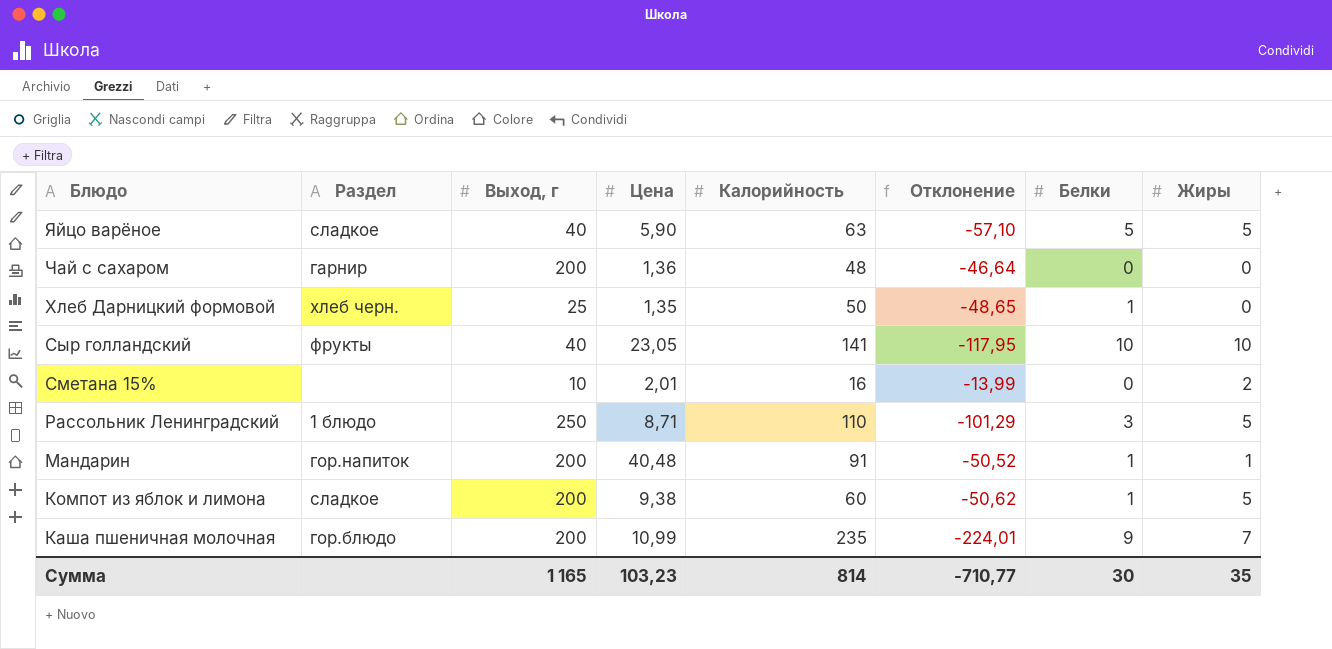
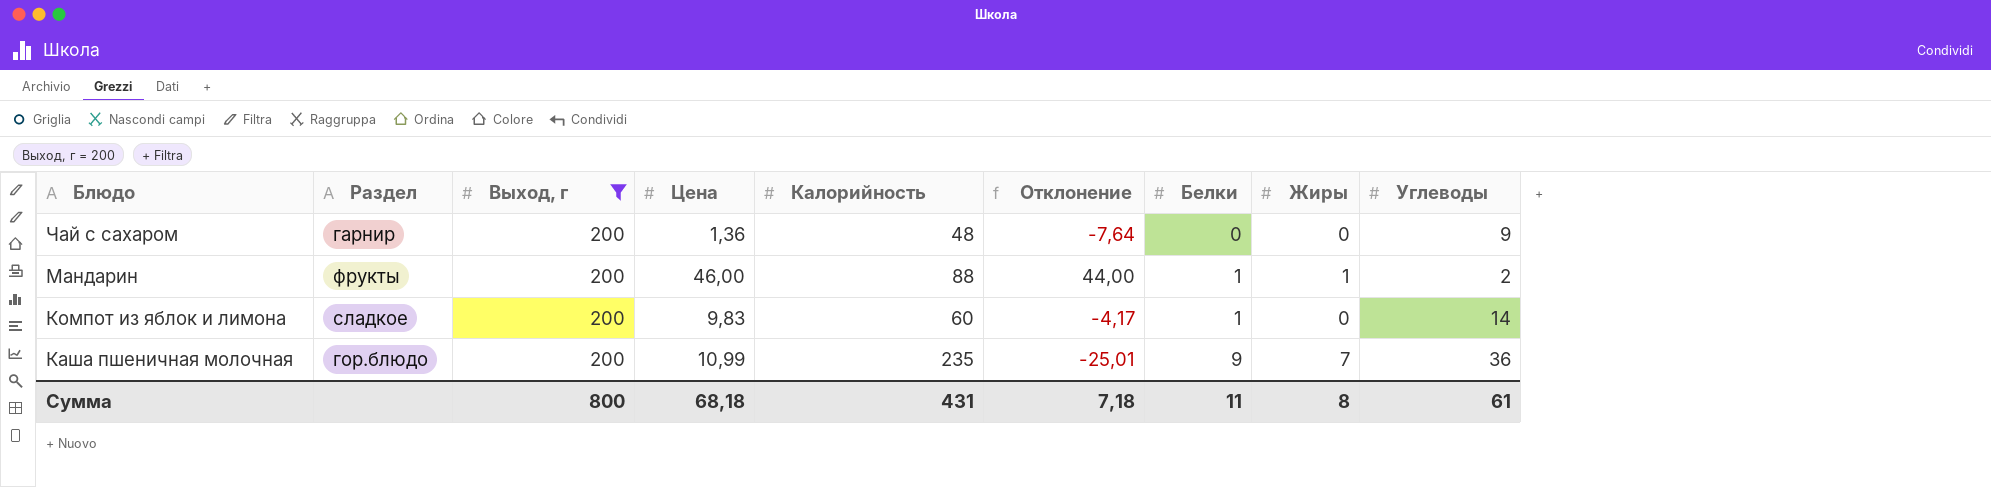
filter: none -> Выход, г = 200
column Отклонение | formula: [Цена] - [Калорийность] -> [Цена] - [Углеводы]
column Углеводы | position: none -> 9
Мандарин | Раздел: гор.напиток -> фрукты
Мандарин | Цена: 40,48 -> 46,00
Мандарин | Калорийность: 91 -> 88
Компот из яблок и лимона | Цена: 9,38 -> 9,83
Компот из яблок и лимона | Жиры: 5 -> 0
Сумма | Выход, г: 1 165 -> 800
Сумма | Цена: 103,23 -> 68,18
Сумма | Калорийность: 814 -> 431
Сумма | Отклонение: -710,77 -> 7,18
Сумма | Белки: 30 -> 11
Сумма | Жиры: 35 -> 8

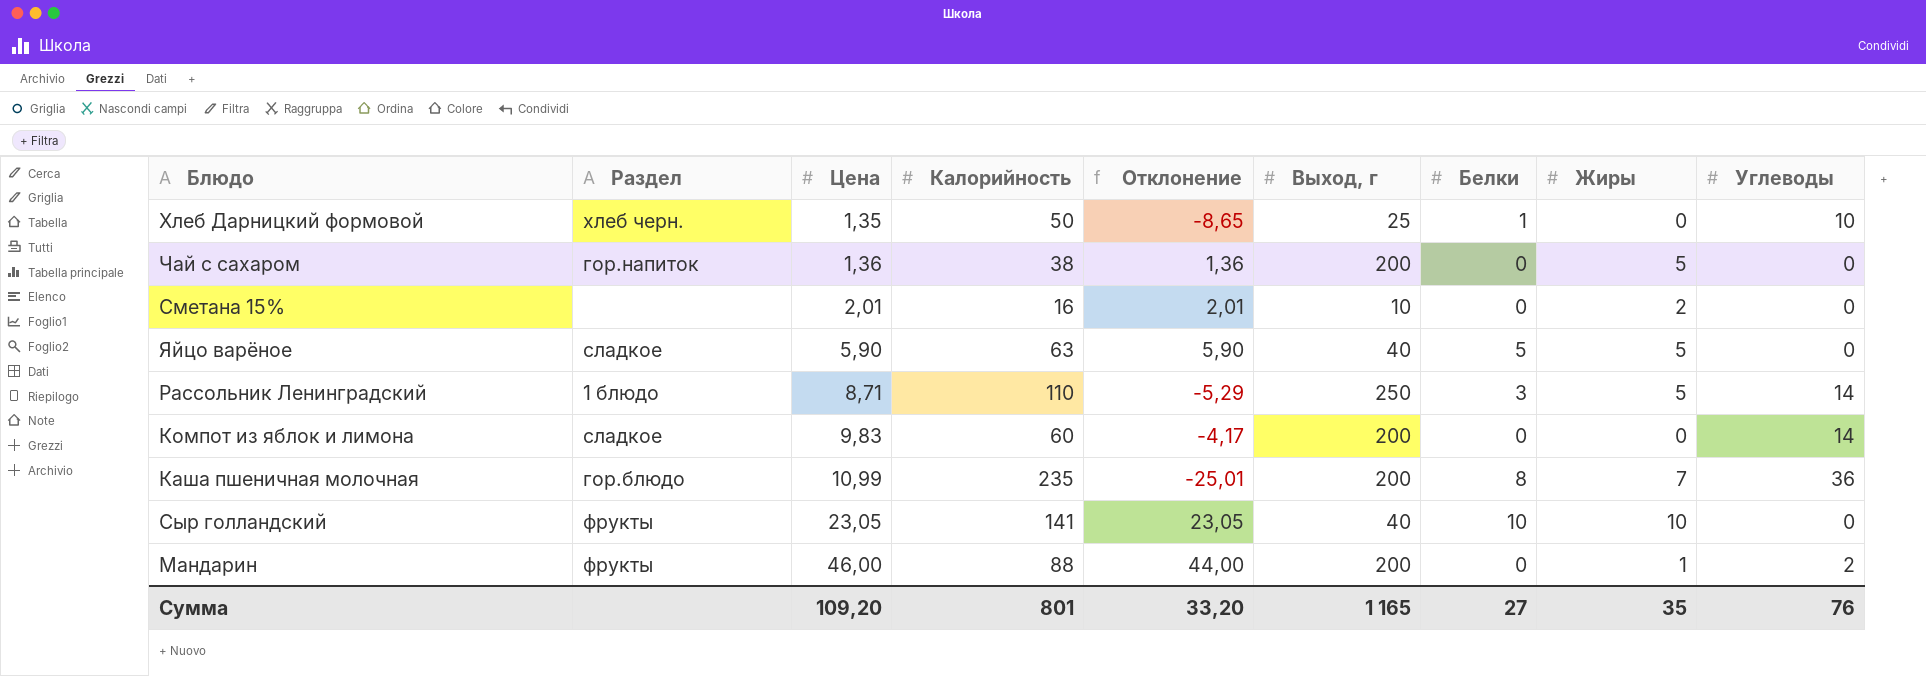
filter: Выход, г = 200 -> none
row order: Блюдо descending -> Цена ascending
column Выход, г | position: 3 -> 6
Чай с сахаром | Раздел: гарнир -> гор.напиток
Чай с сахаром | Калорийность: 48 -> 38
Чай с сахаром | Отклонение: -7,64 -> 1,36
Чай с сахаром | Жиры: 0 -> 5
Чай с сахаром | Углеводы: 9 -> 0
Компот из яблок и лимона | Белки: 1 -> 0
Каша пшеничная молочная | Белки: 9 -> 8
Мандарин | Белки: 1 -> 0
Сумма | Цена: 68,18 -> 109,20
Сумма | Калорийность: 431 -> 801
Сумма | Отклонение: 7,18 -> 33,20
Сумма | Выход, г: 800 -> 1 165
Сумма | Белки: 11 -> 27
Сумма | Жиры: 8 -> 35
Сумма | Углеводы: 61 -> 76

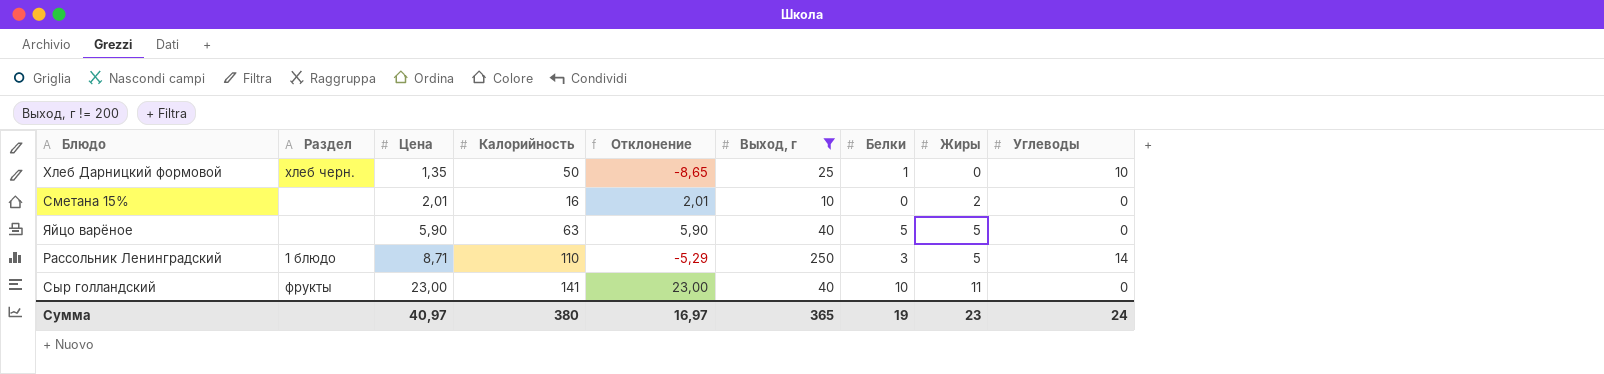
filter: none -> Выход, г != 200
Яйцо варёное | Раздел: сладкое -> none
Сыр голландский | Цена: 23,05 -> 23,00
Сыр голландский | Отклонение: 23,05 -> 23,00
Сыр голландский | Жиры: 10 -> 11
Сумма | Цена: 109,20 -> 40,97
Сумма | Калорийность: 801 -> 380
Сумма | Отклонение: 33,20 -> 16,97
Сумма | Выход, г: 1 165 -> 365
Сумма | Белки: 27 -> 19
Сумма | Жиры: 35 -> 23
Сумма | Углеводы: 76 -> 24

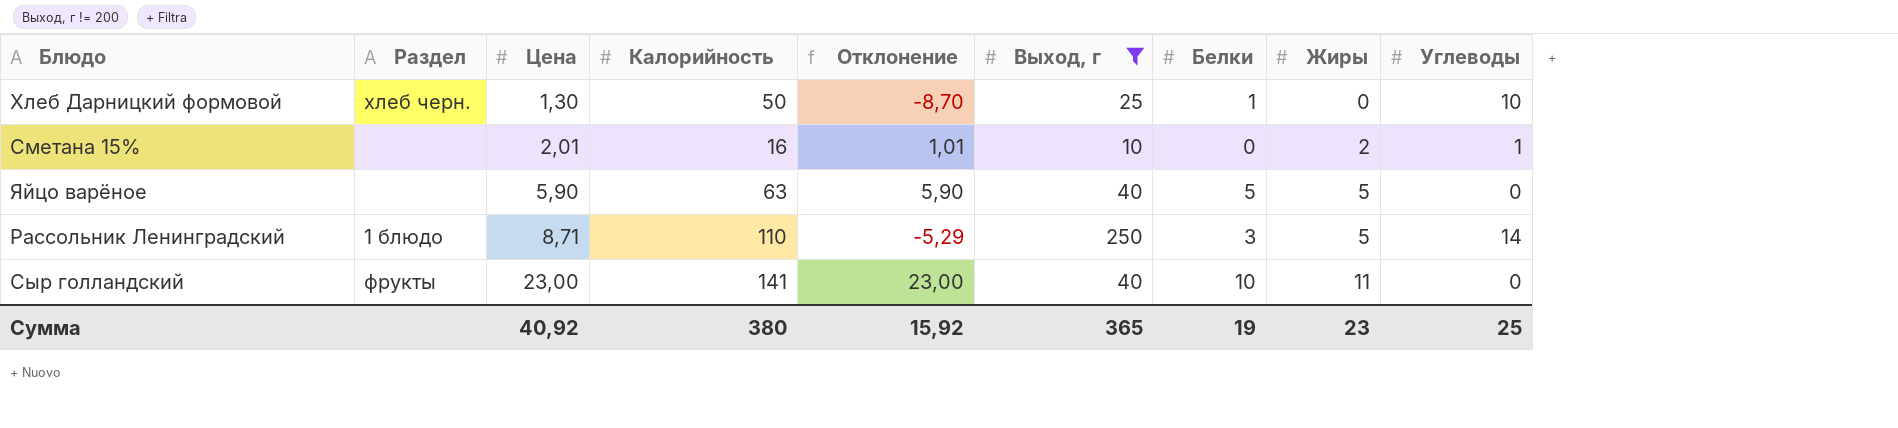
Хлеб Дарницкий формовой | Цена: 1,35 -> 1,30
Хлеб Дарницкий формовой | Отклонение: -8,65 -> -8,70
Сметана 15% | Отклонение: 2,01 -> 1,01
Сметана 15% | Углеводы: 0 -> 1
Сумма | Цена: 40,97 -> 40,92
Сумма | Отклонение: 16,97 -> 15,92
Сумма | Углеводы: 24 -> 25

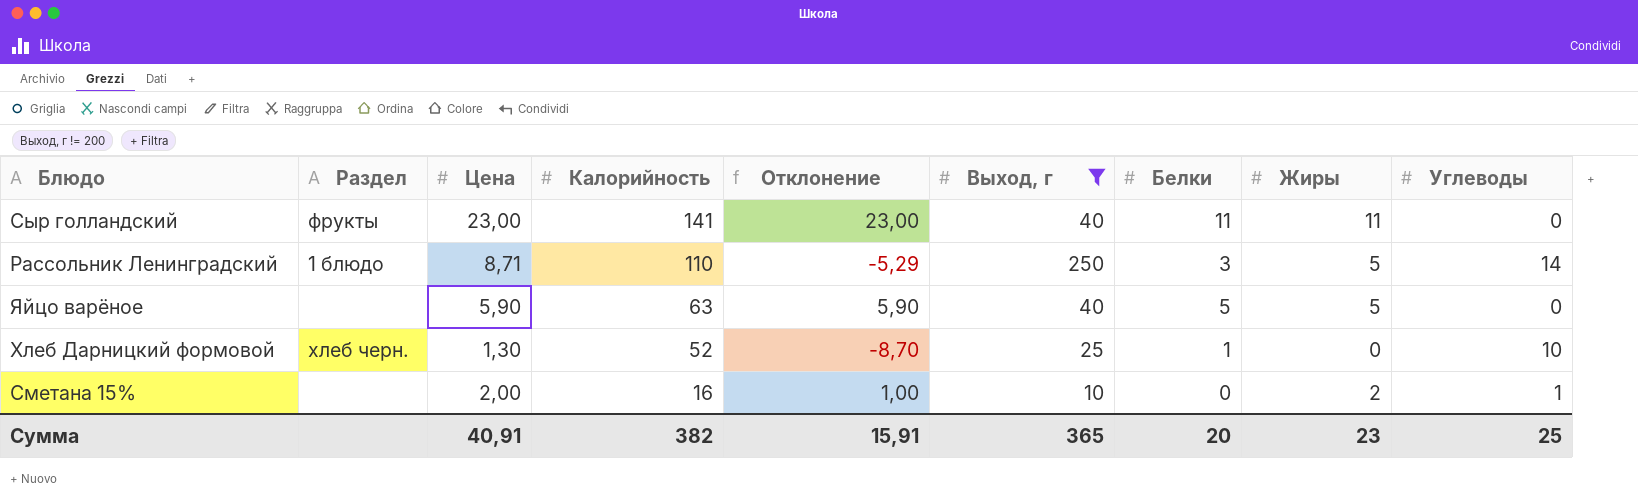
row order: Цена ascending -> Калорийность descending
Сыр голландский | Белки: 10 -> 11
Хлеб Дарницкий формовой | Калорийность: 50 -> 52
Сметана 15% | Цена: 2,01 -> 2,00
Сметана 15% | Отклонение: 1,01 -> 1,00
Сумма | Цена: 40,92 -> 40,91
Сумма | Калорийность: 380 -> 382
Сумма | Отклонение: 15,92 -> 15,91
Сумма | Белки: 19 -> 20

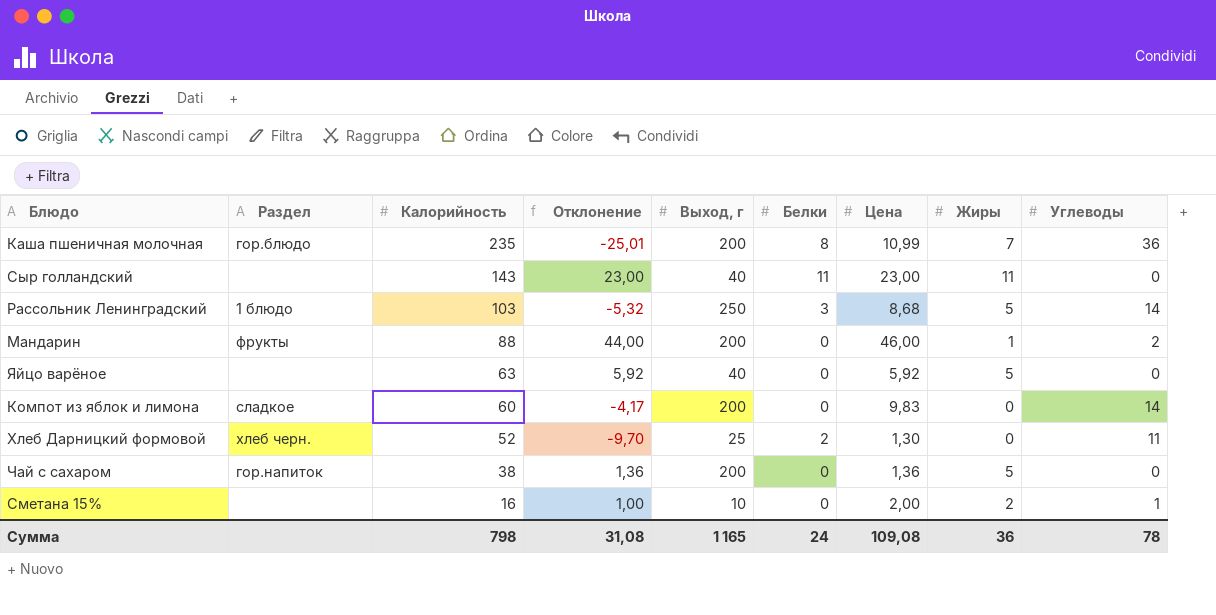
filter: Выход, г != 200 -> none
column Цена | position: 3 -> 7
Сыр голландский | Раздел: фрукты -> none
Сыр голландский | Калорийность: 141 -> 143
Рассольник Ленинградский | Калорийность: 110 -> 103
Рассольник Ленинградский | Отклонение: -5,29 -> -5,32
Рассольник Ленинградский | Цена: 8,71 -> 8,68
Яйцо варёное | Отклонение: 5,90 -> 5,92
Яйцо варёное | Белки: 5 -> 0
Яйцо варёное | Цена: 5,90 -> 5,92
Хлеб Дарницкий формовой | Отклонение: -8,70 -> -9,70
Хлеб Дарницкий формовой | Белки: 1 -> 2
Хлеб Дарницкий формовой | Углеводы: 10 -> 11
Сумма | Калорийность: 382 -> 798
Сумма | Отклонение: 15,91 -> 31,08
Сумма | Выход, г: 365 -> 1 165
Сумма | Белки: 20 -> 24
Сумма | Цена: 40,91 -> 109,08
Сумма | Жиры: 23 -> 36
Сумма | Углеводы: 25 -> 78

